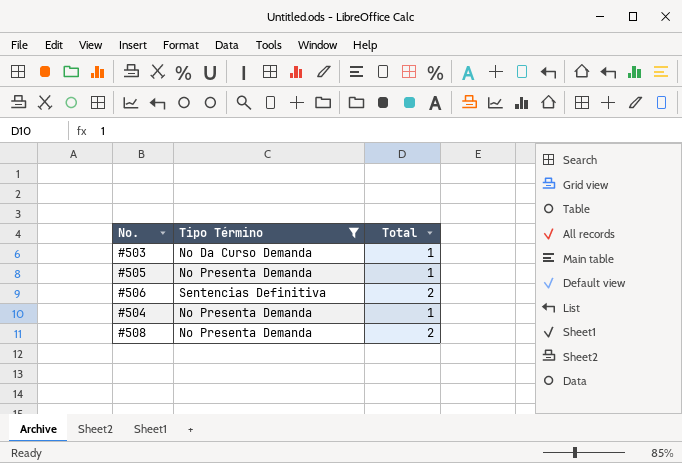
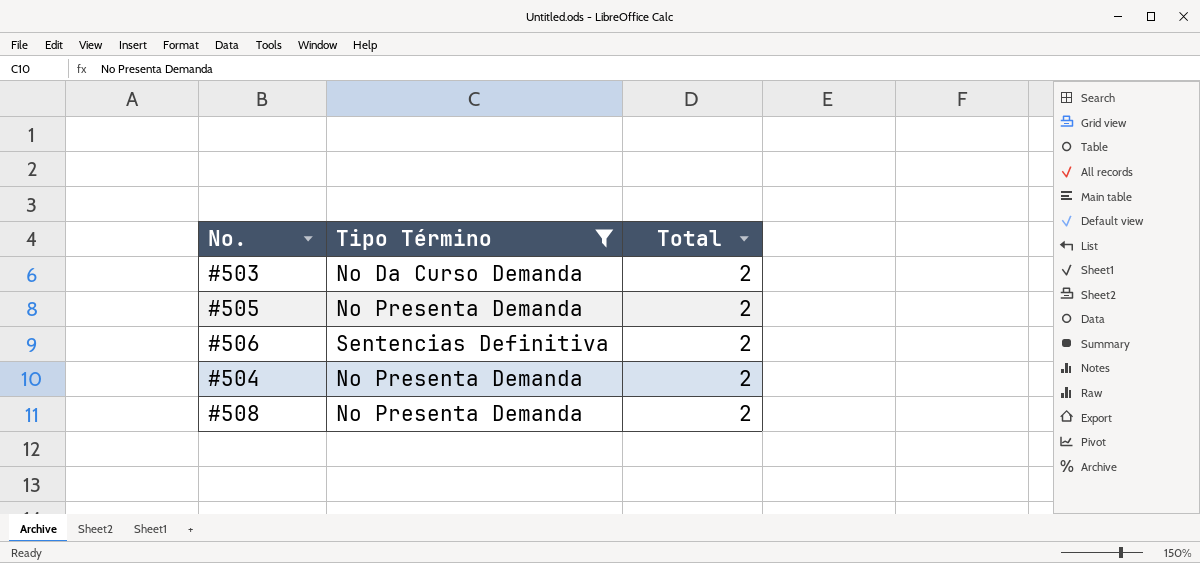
#503 | Total: 1 -> 2
#505 | Total: 1 -> 2
#504 | Total: 1 -> 2

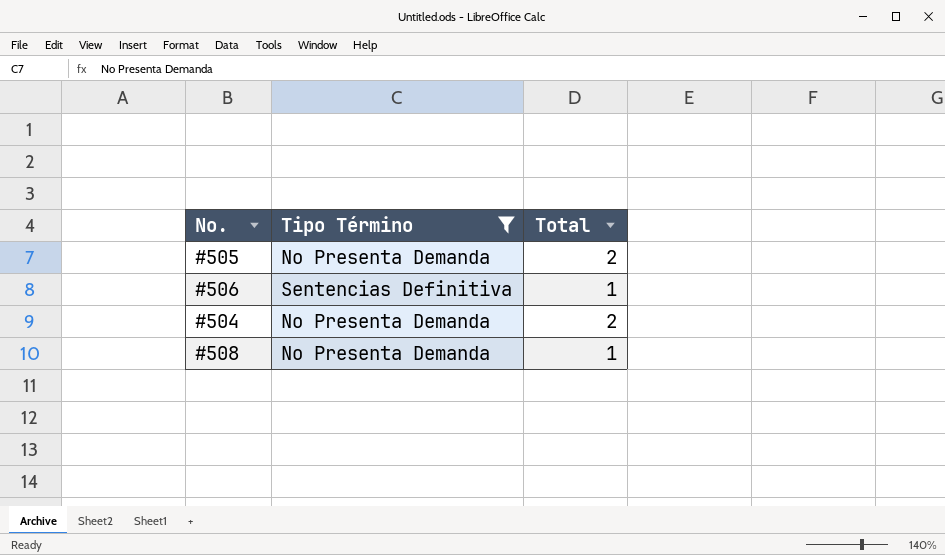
row #503: No Da Curso Demanda | 2 -> none
#506 | Total: 2 -> 1
#508 | Total: 2 -> 1

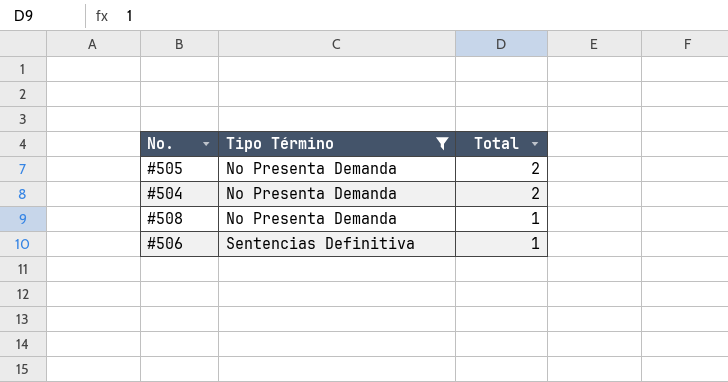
row order: none -> Tipo Término ascending

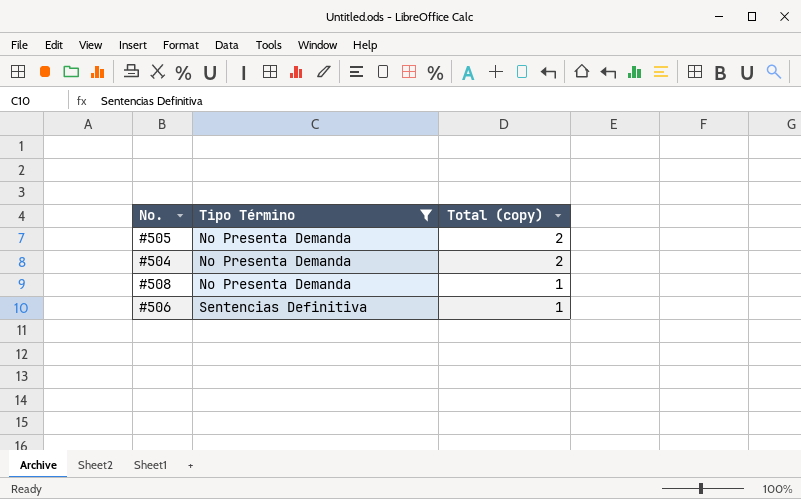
column name: Total -> Total (copy)

